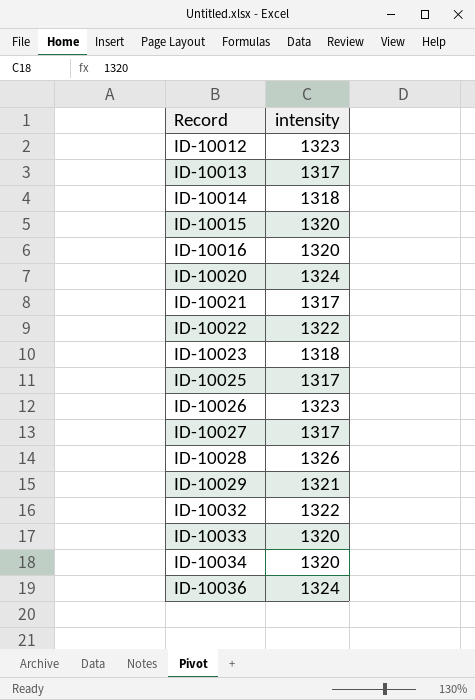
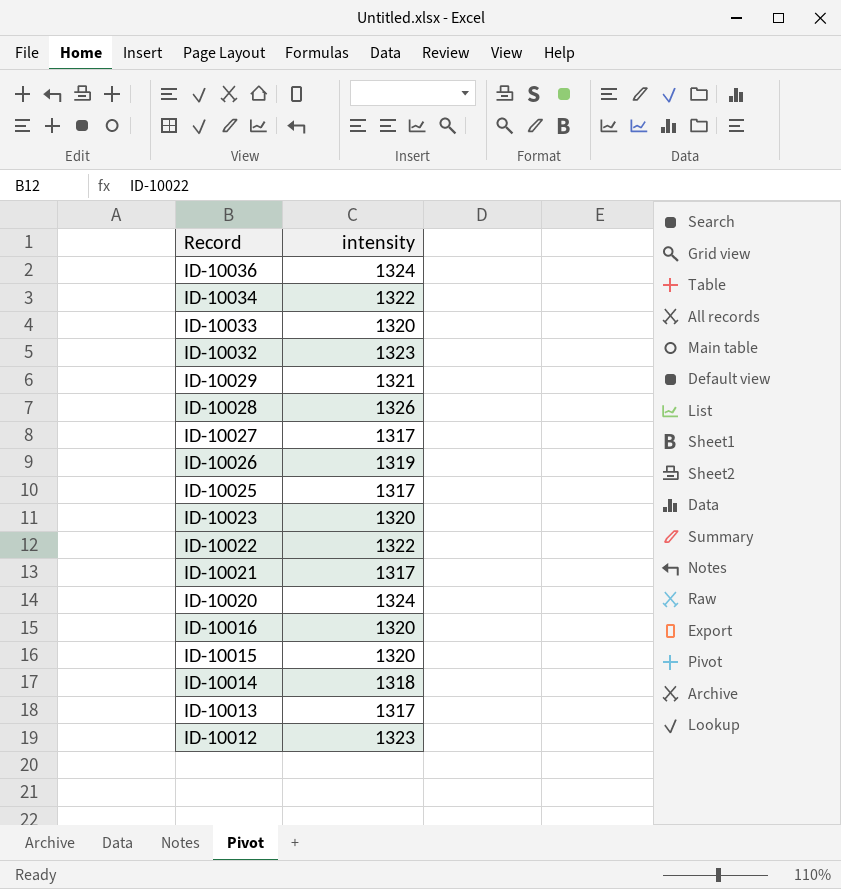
row order: Record ascending -> Record descending
ID-10034 | intensity: 1320 -> 1322
ID-10032 | intensity: 1322 -> 1323
ID-10026 | intensity: 1323 -> 1319
ID-10023 | intensity: 1318 -> 1320

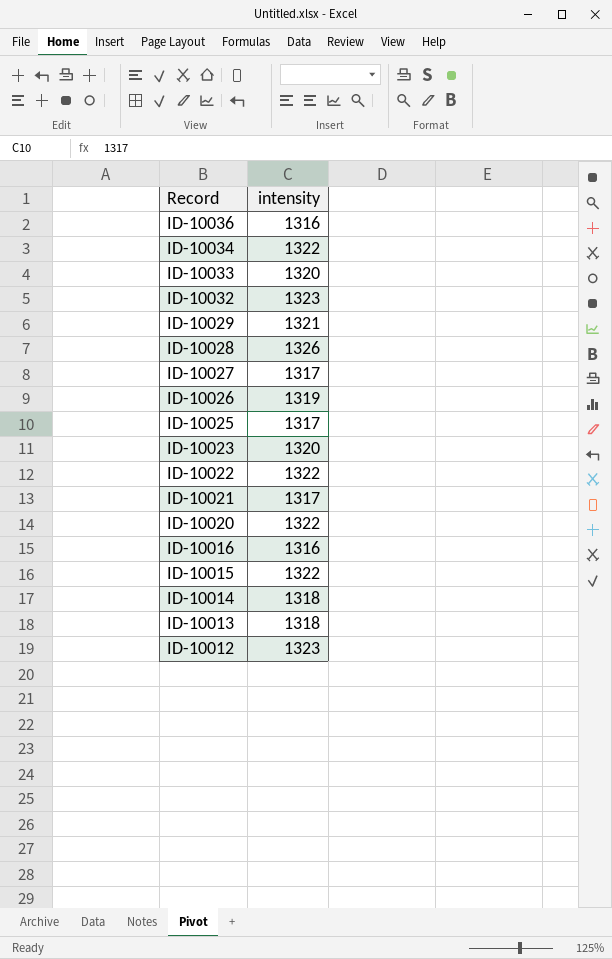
ID-10036 | intensity: 1324 -> 1316
ID-10020 | intensity: 1324 -> 1322
ID-10016 | intensity: 1320 -> 1316
ID-10015 | intensity: 1320 -> 1322
ID-10013 | intensity: 1317 -> 1318

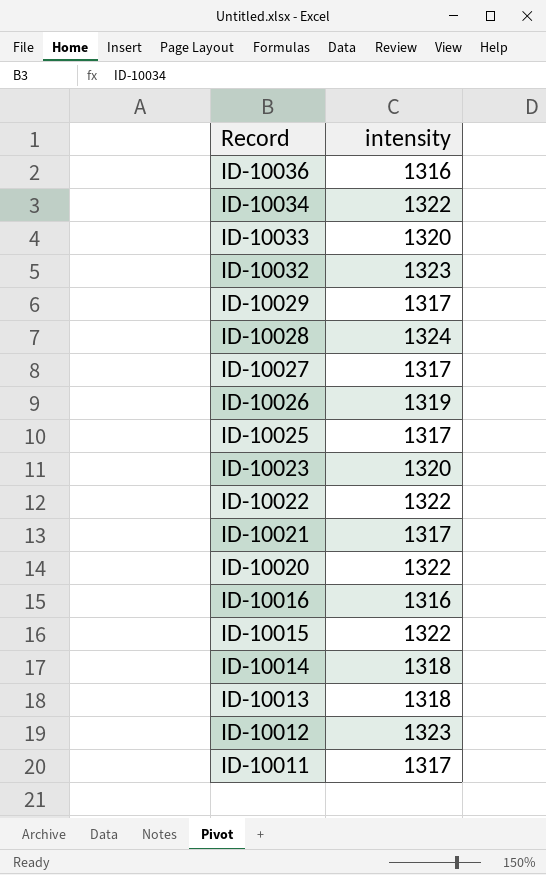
ID-10029 | intensity: 1321 -> 1317
ID-10028 | intensity: 1326 -> 1324
row ID-10011: none -> 1317

